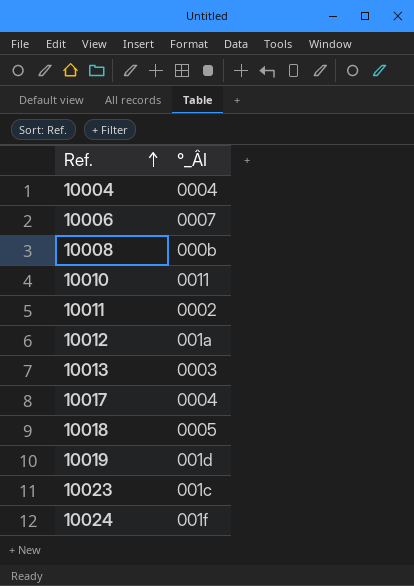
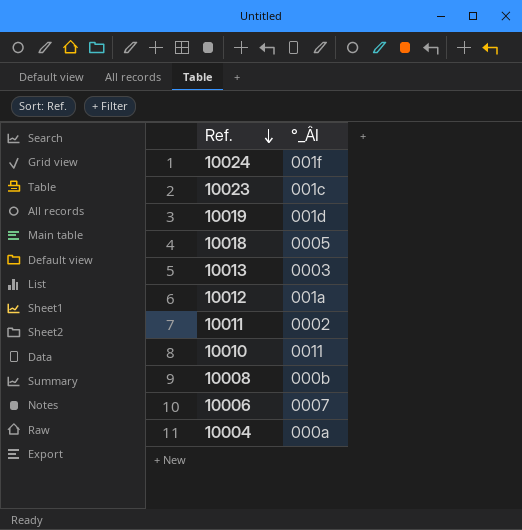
row order: Ref. ascending -> Ref. descending
row 10017: 0004 -> none
10004 | °_ÂI: 0004 -> 000a

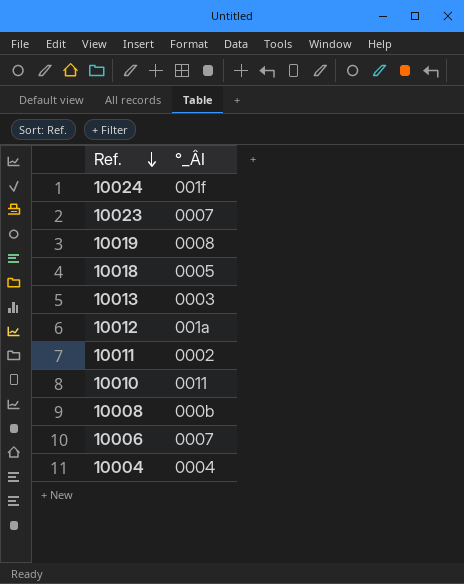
10023 | °_ÂI: 001c -> 0007
10019 | °_ÂI: 001d -> 0008
10004 | °_ÂI: 000a -> 0004

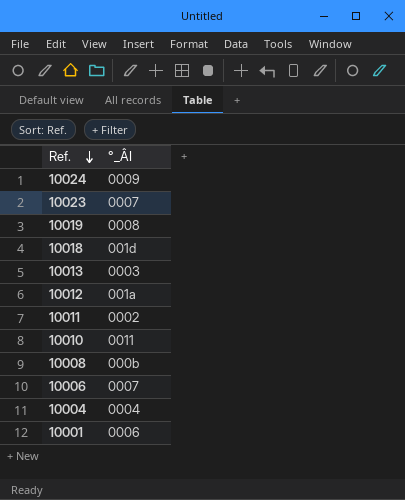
10024 | °_ÂI: 001f -> 0009
10018 | °_ÂI: 0005 -> 001d
row 10001: none -> 0006

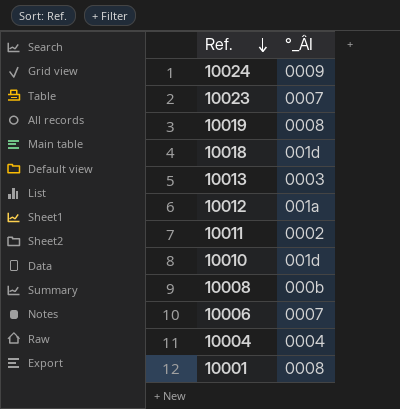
10010 | °_ÂI: 0011 -> 001d
10001 | °_ÂI: 0006 -> 0008

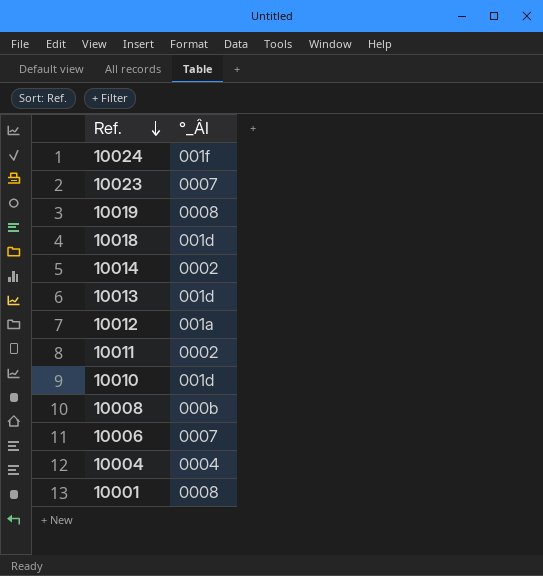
10024 | °_ÂI: 0009 -> 001f
row 10014: none -> 0002
10013 | °_ÂI: 0003 -> 001d

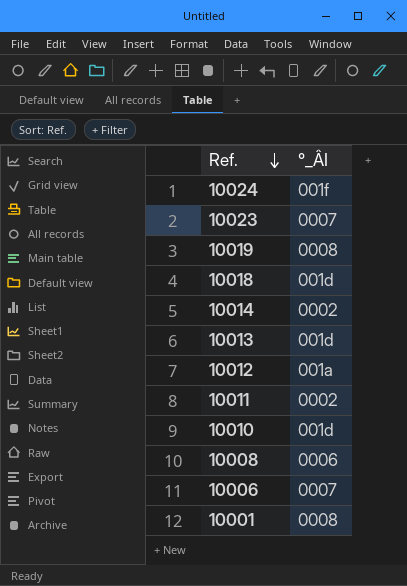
row 10004: 0004 -> none
10008 | °_ÂI: 000b -> 0006

